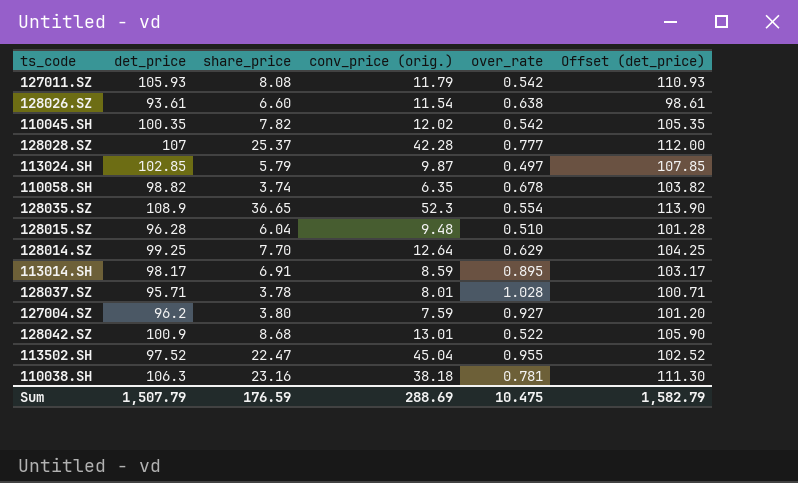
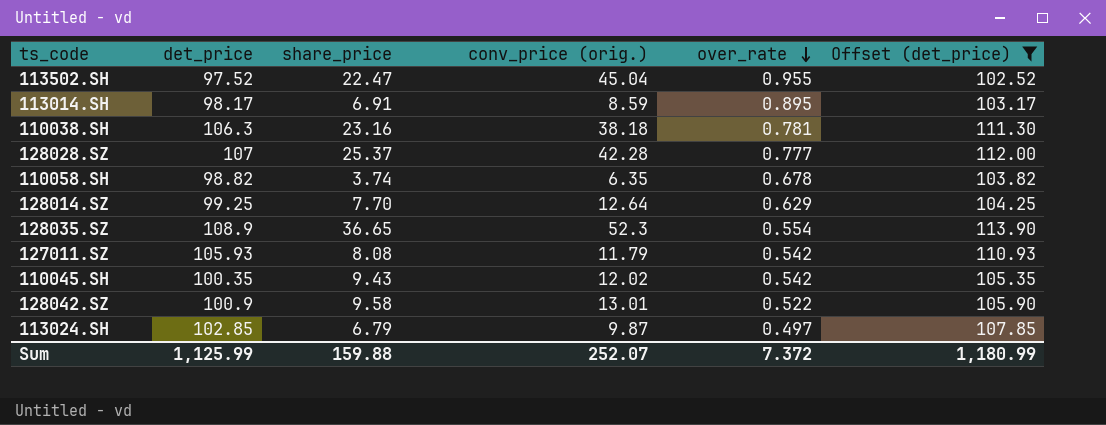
filter: none -> Offset (det_price) >= 102.52
row order: none -> over_rate descending
110045.SH | share_price: 7.82 -> 9.43
128042.SZ | share_price: 8.68 -> 9.58
113024.SH | share_price: 5.79 -> 6.79
Sum | det_price: 1,507.79 -> 1,125.99
Sum | share_price: 176.59 -> 159.88
Sum | conv_price (orig.): 288.69 -> 252.07
Sum | over_rate: 10.475 -> 7.372
Sum | Offset (det_price): 1,582.79 -> 1,180.99

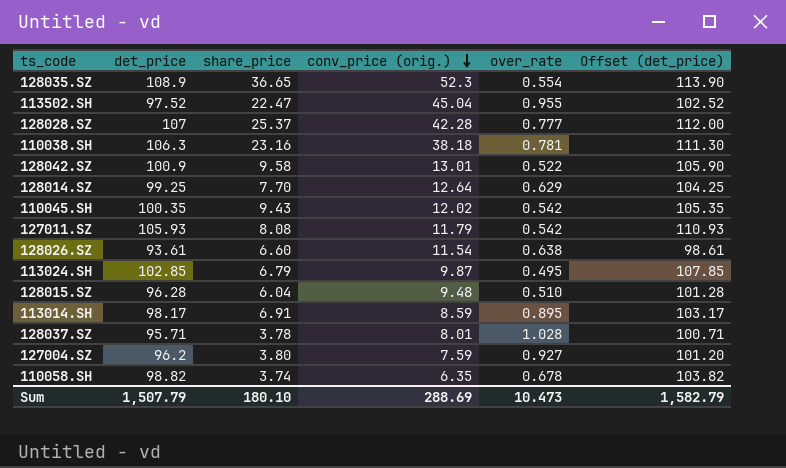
filter: Offset (det_price) >= 102.52 -> none
row order: over_rate descending -> conv_price (orig.) descending
113024.SH | over_rate: 0.497 -> 0.495
Sum | det_price: 1,125.99 -> 1,507.79
Sum | share_price: 159.88 -> 180.10
Sum | conv_price (orig.): 252.07 -> 288.69
Sum | over_rate: 7.372 -> 10.473
Sum | Offset (det_price): 1,180.99 -> 1,582.79

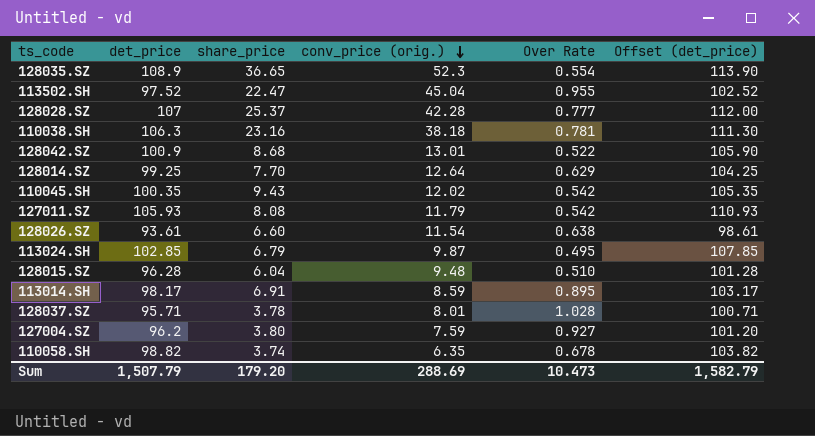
column name: over_rate -> Over Rate
128042.SZ | share_price: 9.58 -> 8.68
Sum | share_price: 180.10 -> 179.20

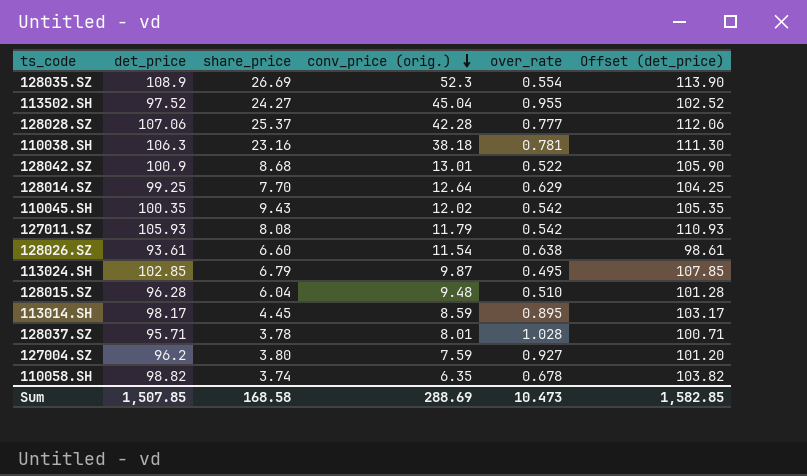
column name: Over Rate -> over_rate
128035.SZ | share_price: 36.65 -> 26.69
113502.SH | share_price: 22.47 -> 24.27
128028.SZ | det_price: 107 -> 107.06
128028.SZ | Offset (det_price): 112.00 -> 112.06
113014.SH | share_price: 6.91 -> 4.45
Sum | det_price: 1,507.79 -> 1,507.85
Sum | share_price: 179.20 -> 168.58
Sum | Offset (det_price): 1,582.79 -> 1,582.85

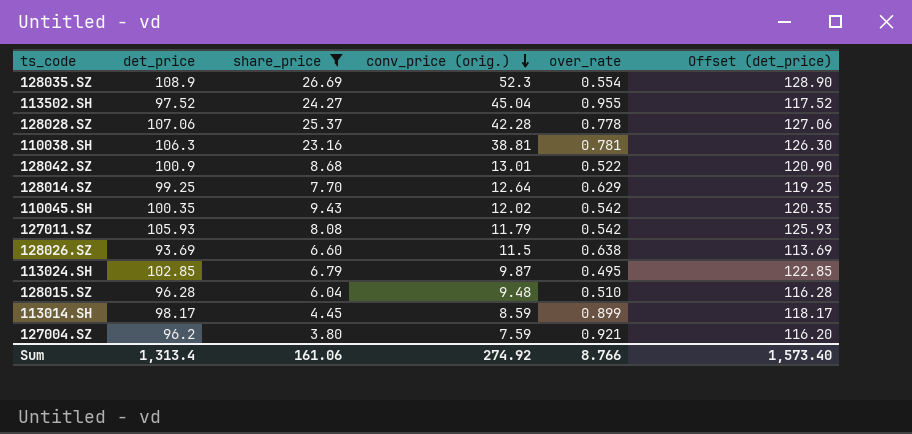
filter: none -> share_price >= 3.80
column Offset (det_price) | formula: [det_price] + 5 -> [det_price] + 20
128028.SZ | over_rate: 0.777 -> 0.778
110038.SH | conv_price (orig.): 38.18 -> 38.81
128026.SZ | det_price: 93.61 -> 93.69
128026.SZ | conv_price (orig.): 11.54 -> 11.5
113014.SH | over_rate: 0.895 -> 0.899
127004.SZ | over_rate: 0.927 -> 0.921
Sum | det_price: 1,507.85 -> 1,313.4
Sum | share_price: 168.58 -> 161.06
Sum | conv_price (orig.): 288.69 -> 274.92
Sum | over_rate: 10.473 -> 8.766
Sum | Offset (det_price): 1,582.85 -> 1,573.40

